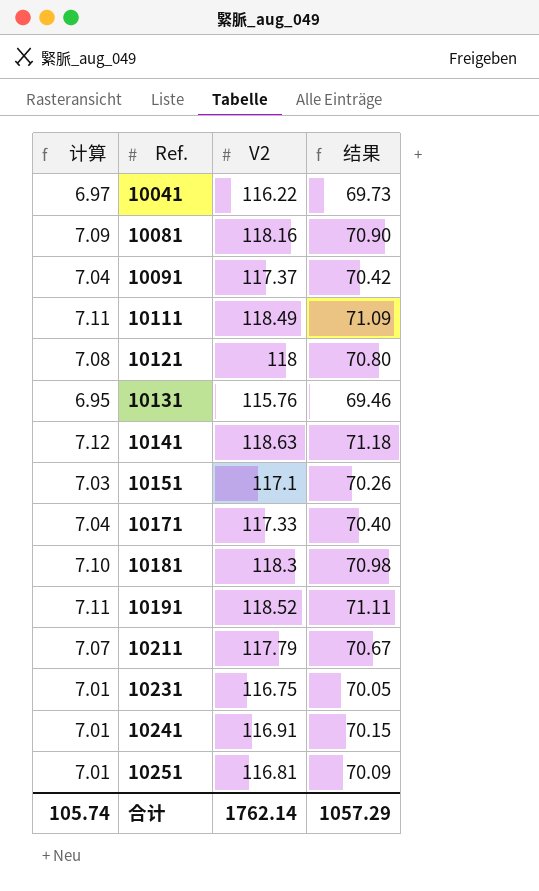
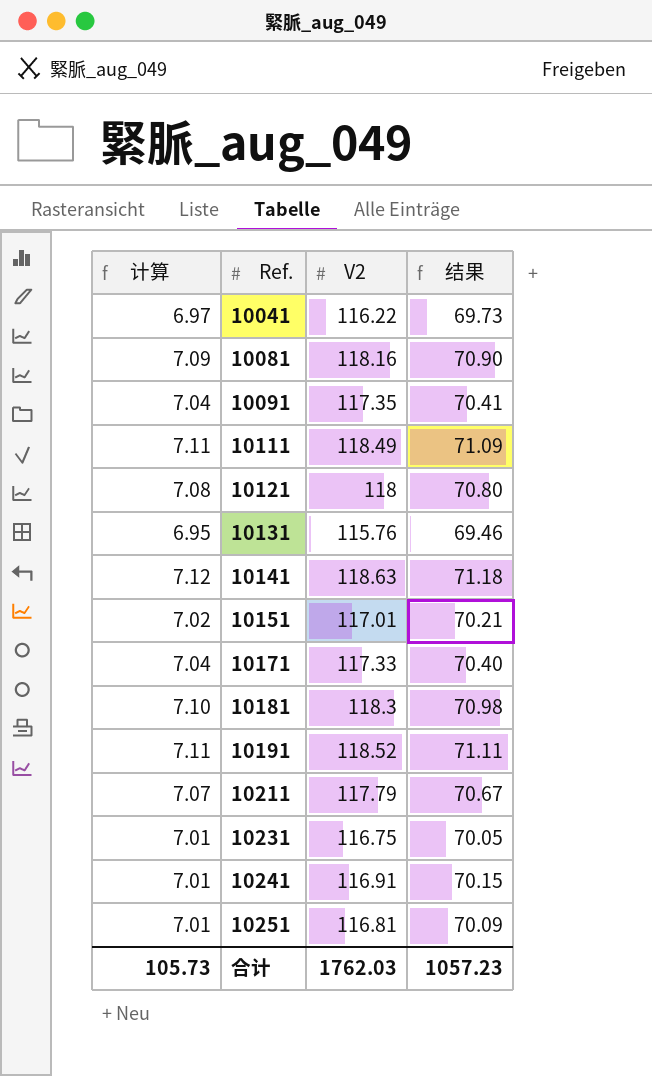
10091 | V2: 117.37 -> 117.35
10091 | 结果: 70.42 -> 70.41
10151 | 计算: 7.03 -> 7.02
10151 | V2: 117.1 -> 117.01
10151 | 结果: 70.26 -> 70.21
合计 | 计算: 105.74 -> 105.73
合计 | V2: 1762.14 -> 1762.03
合计 | 结果: 1057.29 -> 1057.23

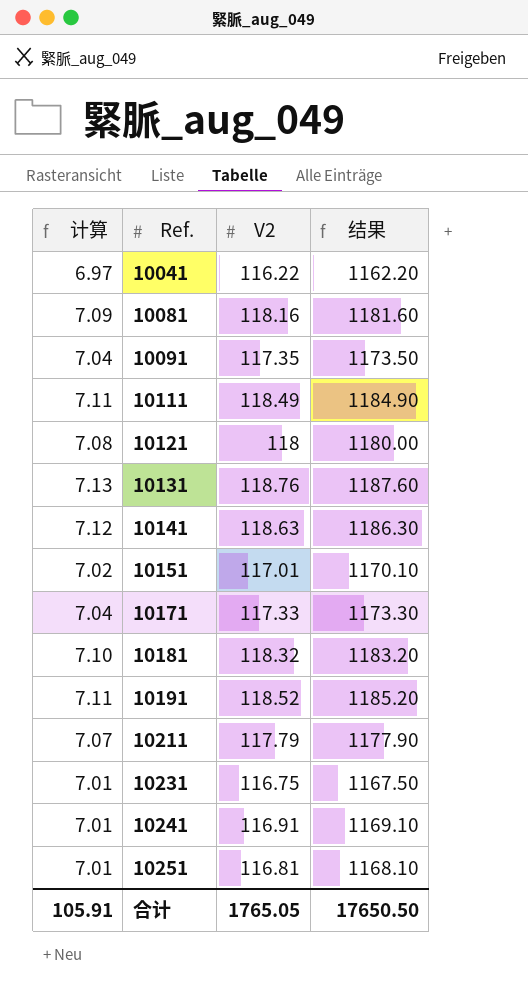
column 结果 | formula: [V2] * 0.6 -> [V2] * 10
10131 | 计算: 6.95 -> 7.13
10131 | V2: 115.76 -> 118.76
10181 | V2: 118.3 -> 118.32
合计 | 计算: 105.73 -> 105.91
合计 | V2: 1762.03 -> 1765.05
合计 | 结果: 1057.23 -> 17650.50

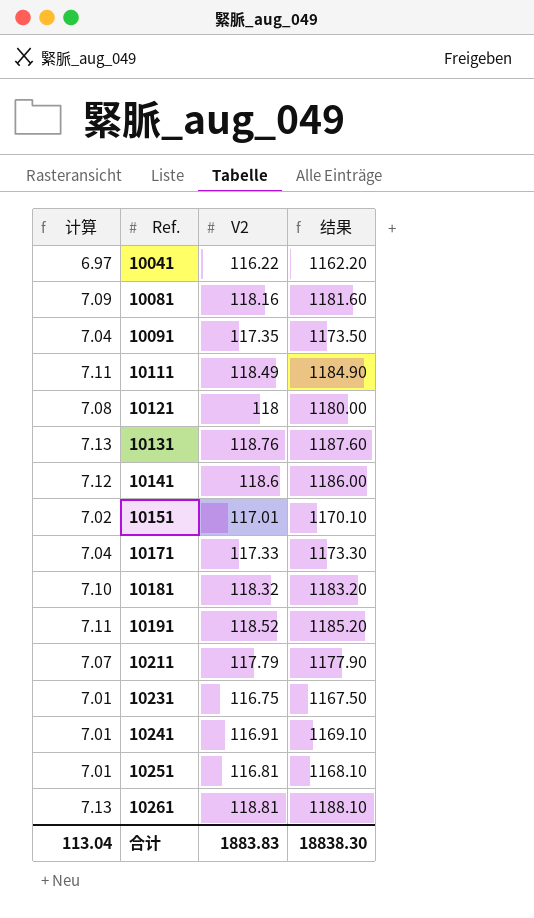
10141 | V2: 118.63 -> 118.6
10141 | 结果: 1186.30 -> 1186.00
row 10261: none -> 7.13 | 118.81 | 1188.10
合计 | 计算: 105.91 -> 113.04
合计 | V2: 1765.05 -> 1883.83
合计 | 结果: 17650.50 -> 18838.30

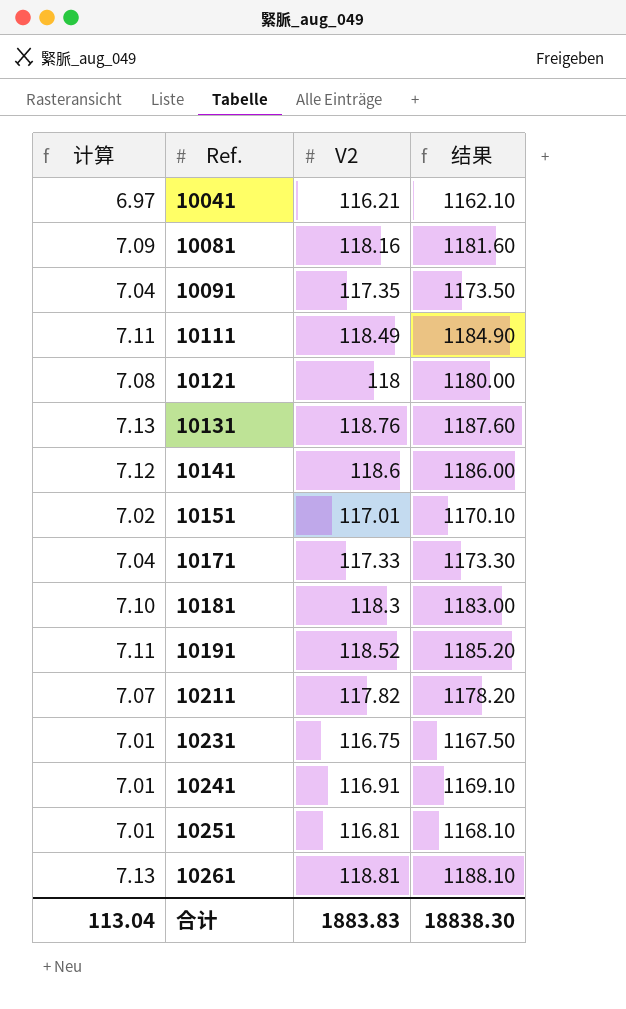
10041 | V2: 116.22 -> 116.21
10041 | 结果: 1162.20 -> 1162.10
10181 | V2: 118.32 -> 118.3
10181 | 结果: 1183.20 -> 1183.00
10211 | V2: 117.79 -> 117.82
10211 | 结果: 1177.90 -> 1178.20

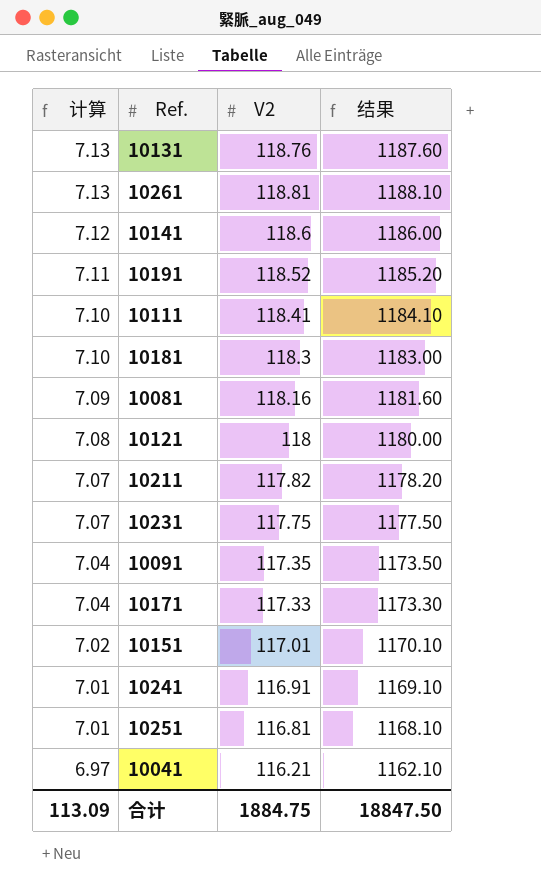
row order: Ref. ascending -> 计算 descending
10111 | 计算: 7.11 -> 7.10
10111 | V2: 118.49 -> 118.41
10111 | 结果: 1184.90 -> 1184.10
10231 | 计算: 7.01 -> 7.07
10231 | V2: 116.75 -> 117.75
10231 | 结果: 1167.50 -> 1177.50
合计 | 计算: 113.04 -> 113.09
合计 | V2: 1883.83 -> 1884.75
合计 | 结果: 18838.30 -> 18847.50

